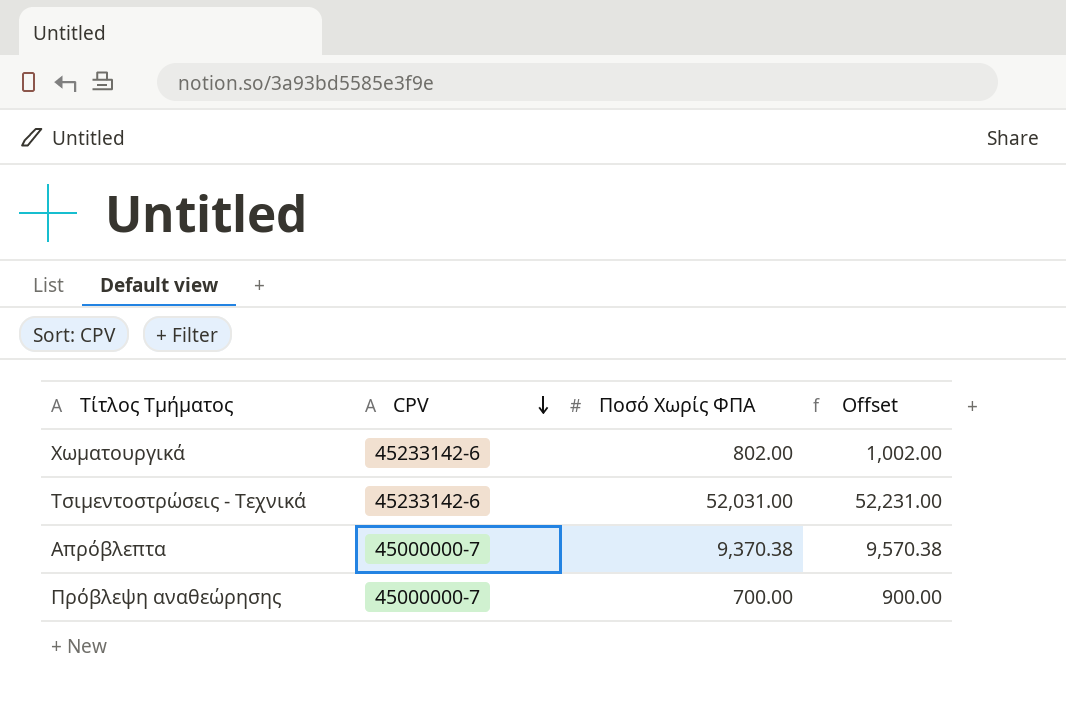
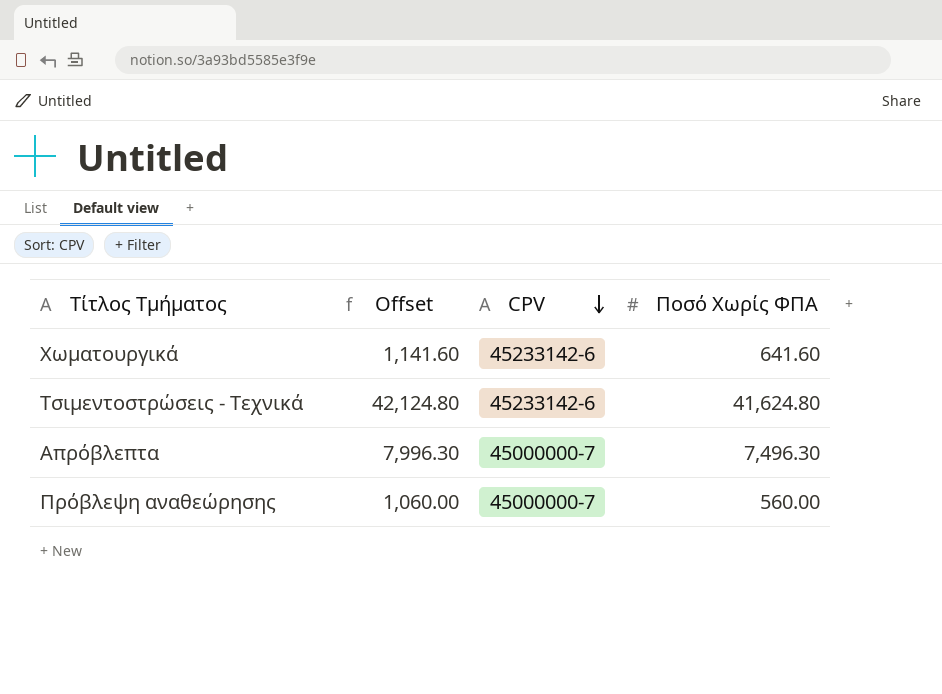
column Offset | formula: [Ποσό Χωρίς ΦΠΑ] + 200 -> [Ποσό Χωρίς ΦΠΑ] + 500
column Offset | position: 4 -> 2
Χωματουργικά | Ποσό Χωρίς ΦΠΑ: 802.00 -> 641.60
Τσιμεντοστρώσεις - Τεχνικά | Ποσό Χωρίς ΦΠΑ: 52,031.00 -> 41,624.80
Απρόβλεπτα | Ποσό Χωρίς ΦΠΑ: 9,370.38 -> 7,496.30
Πρόβλεψη αναθεώρησης | Ποσό Χωρίς ΦΠΑ: 700.00 -> 560.00

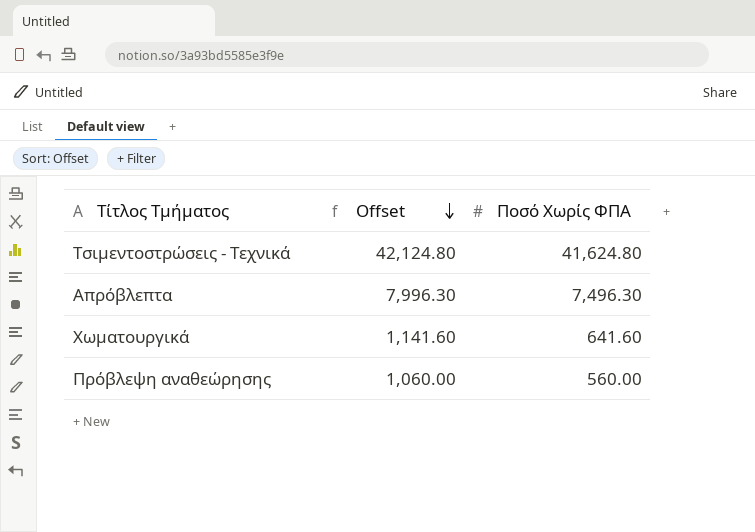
row order: CPV descending -> Offset descending
column CPV | position: 3 -> none

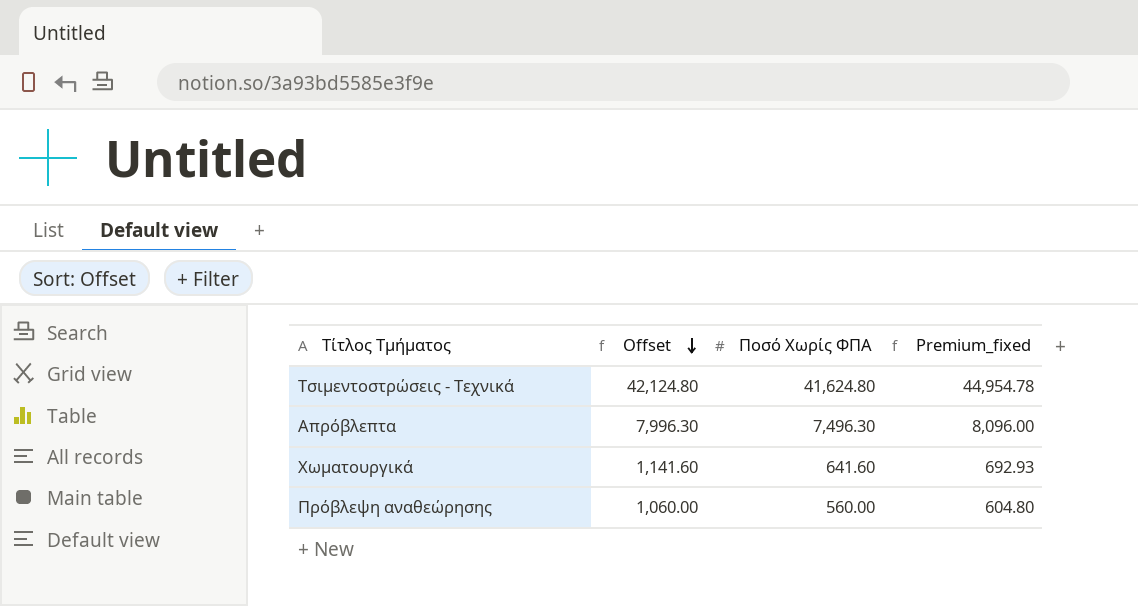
column Premium_fixed | formula: none -> [Ποσό Χωρίς ΦΠΑ] * 1.08

